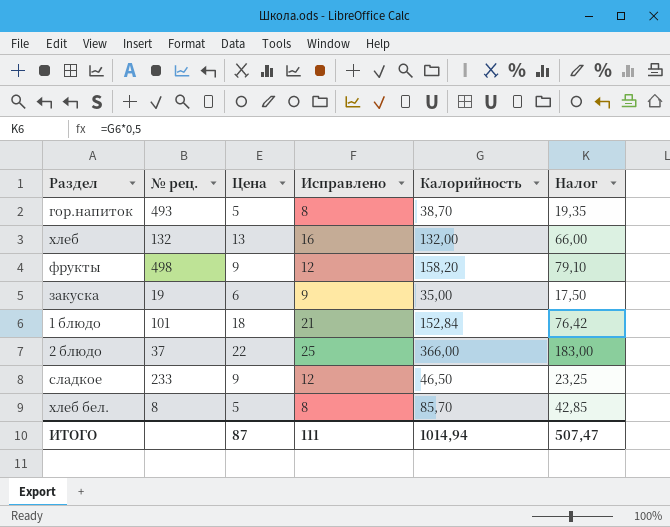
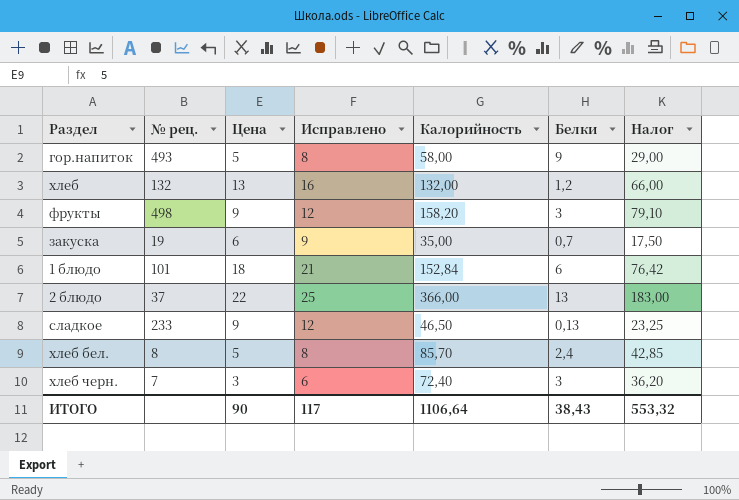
column Белки | position: none -> 6
гор.напиток | Калорийность: 38,70 -> 58,00
гор.напиток | Налог: 19,35 -> 29,00
row хлеб черн.: none -> 7 | 3 | 6 | 72,40 | 3 | 36,20
ИТОГО | Цена: 87 -> 90
ИТОГО | Исправлено: 111 -> 117
ИТОГО | Калорийность: 1014,94 -> 1106,64
ИТОГО | Налог: 507,47 -> 553,32

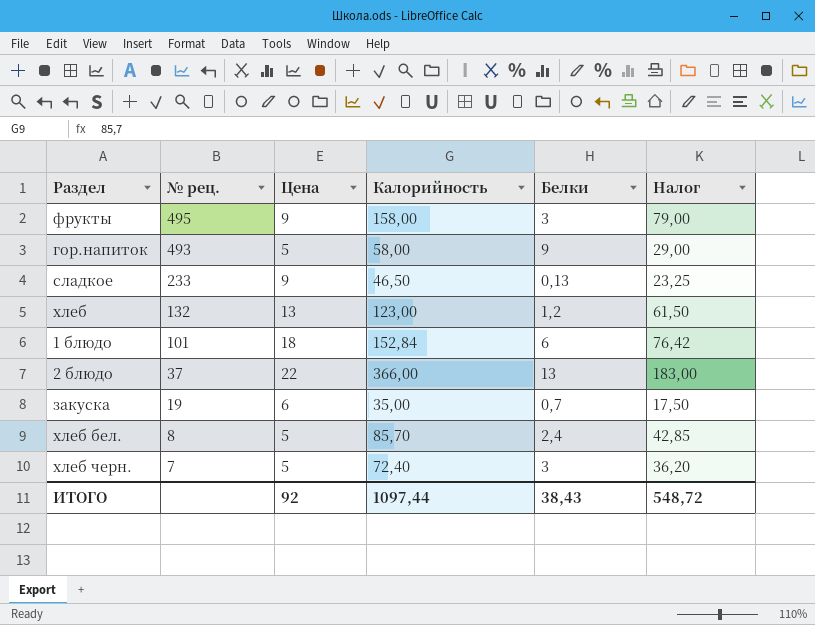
row order: none -> № рец. descending
column Исправлено | formula: [Цена] + 3 -> none
фрукты | № рец.: 498 -> 495
фрукты | Калорийность: 158,20 -> 158,00
фрукты | Налог: 79,10 -> 79,00
хлеб | Калорийность: 132,00 -> 123,00
хлеб | Налог: 66,00 -> 61,50
хлеб черн. | Цена: 3 -> 5
ИТОГО | Цена: 90 -> 92
ИТОГО | Калорийность: 1106,64 -> 1097,44
ИТОГО | Налог: 553,32 -> 548,72

